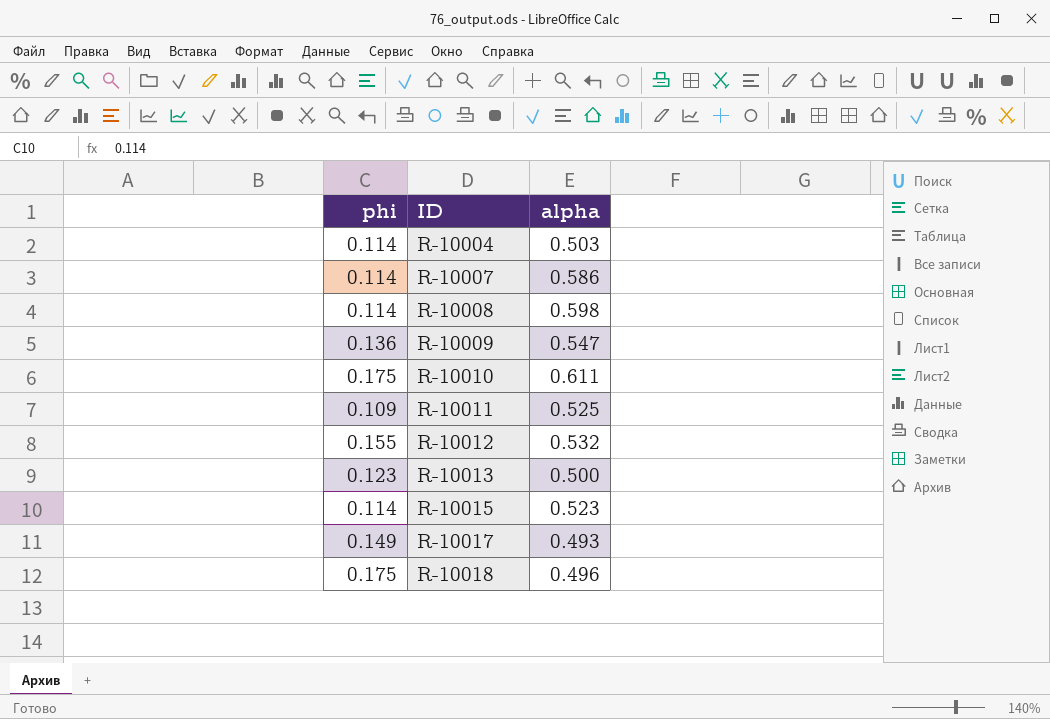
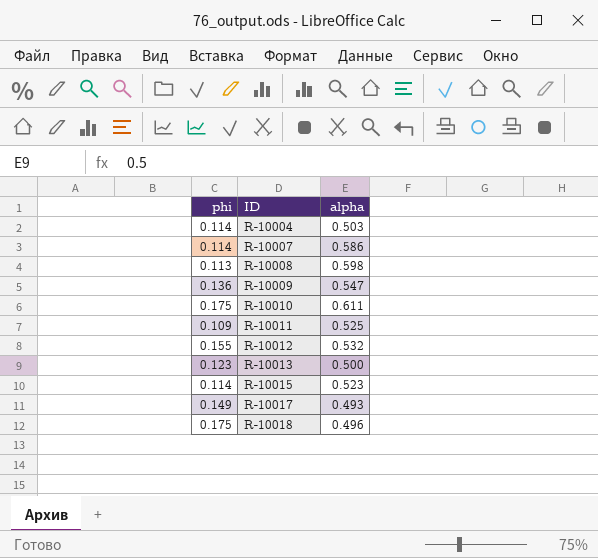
R-10008 | phi: 0.114 -> 0.113

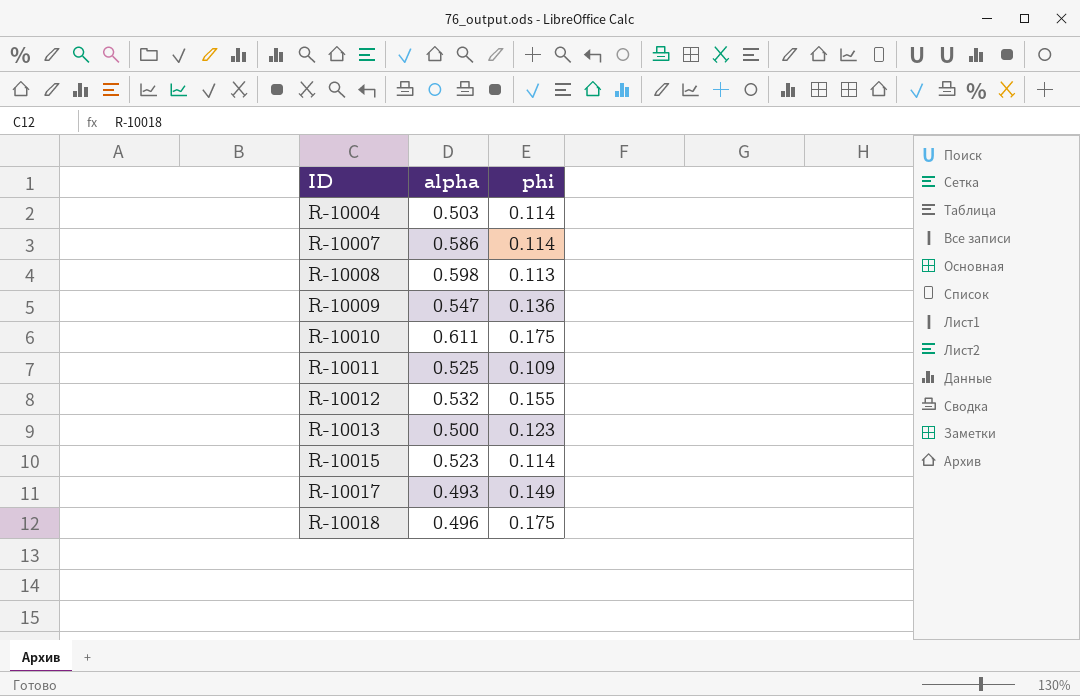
column phi | position: 1 -> 3

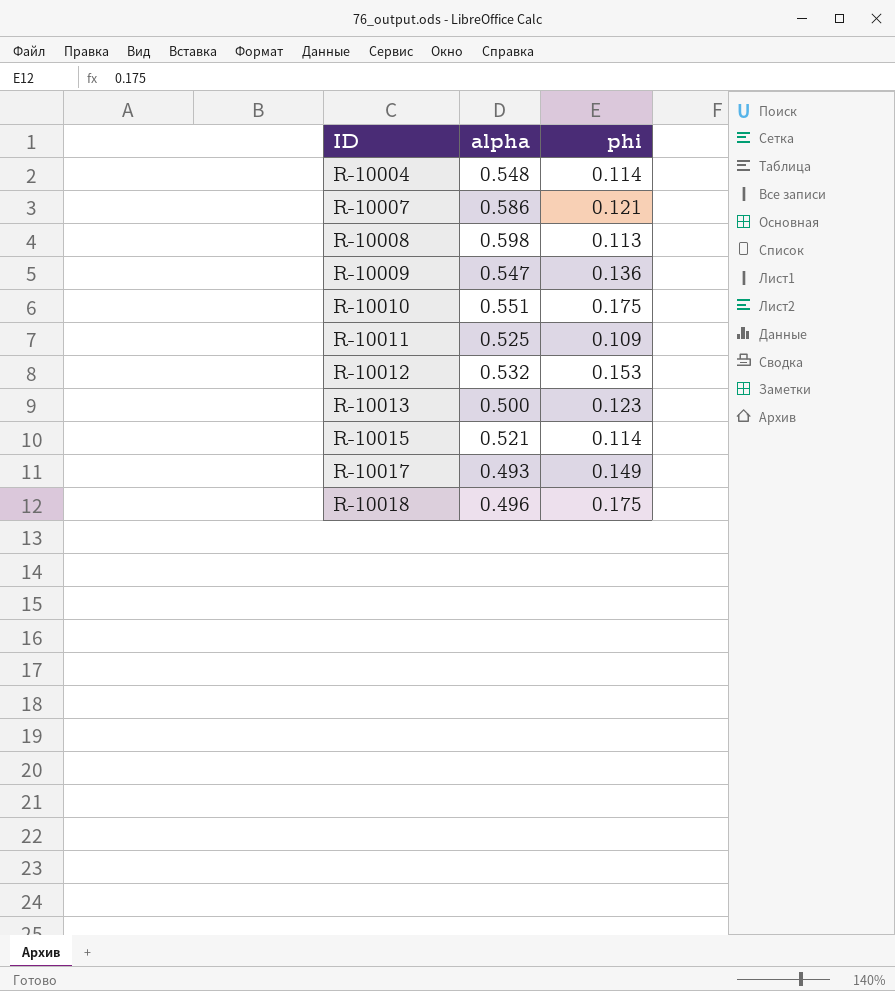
R-10004 | alpha: 0.503 -> 0.548
R-10007 | phi: 0.114 -> 0.121
R-10010 | alpha: 0.611 -> 0.551
R-10012 | phi: 0.155 -> 0.153
R-10015 | alpha: 0.523 -> 0.521

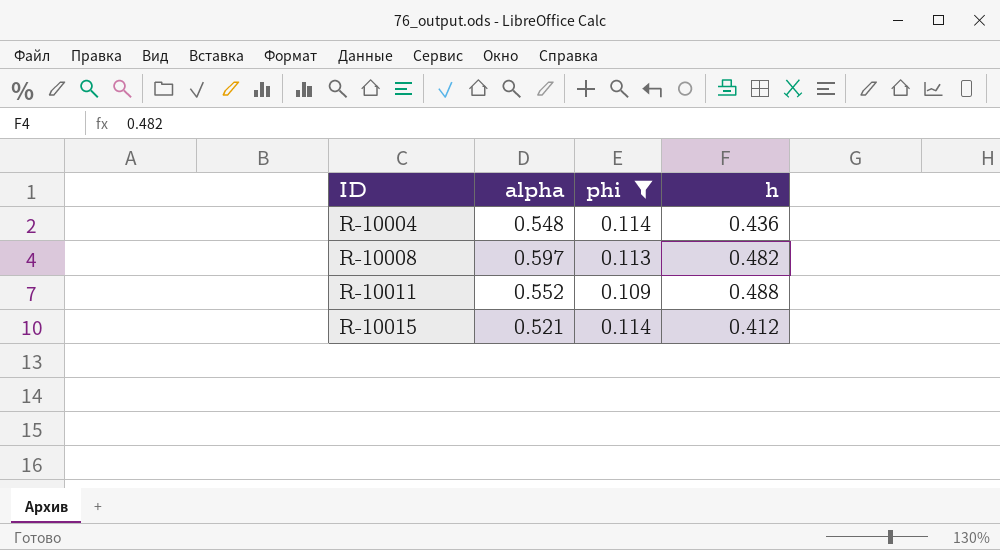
filter: none -> phi <= 0.114
column h | position: none -> 4
R-10008 | alpha: 0.598 -> 0.597
R-10011 | alpha: 0.525 -> 0.552

